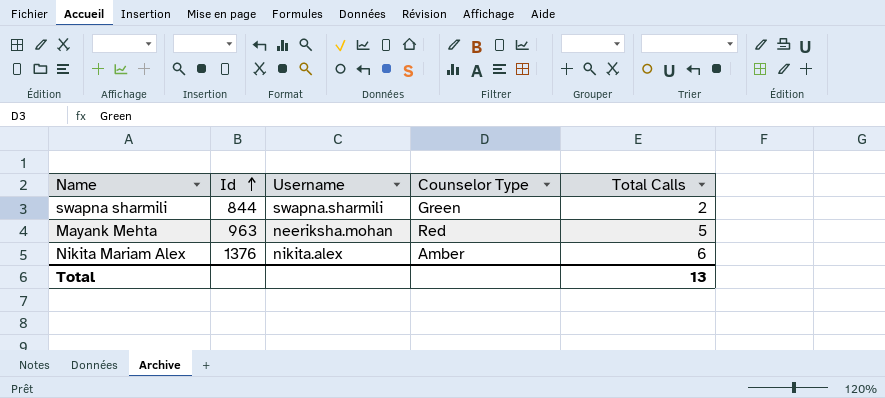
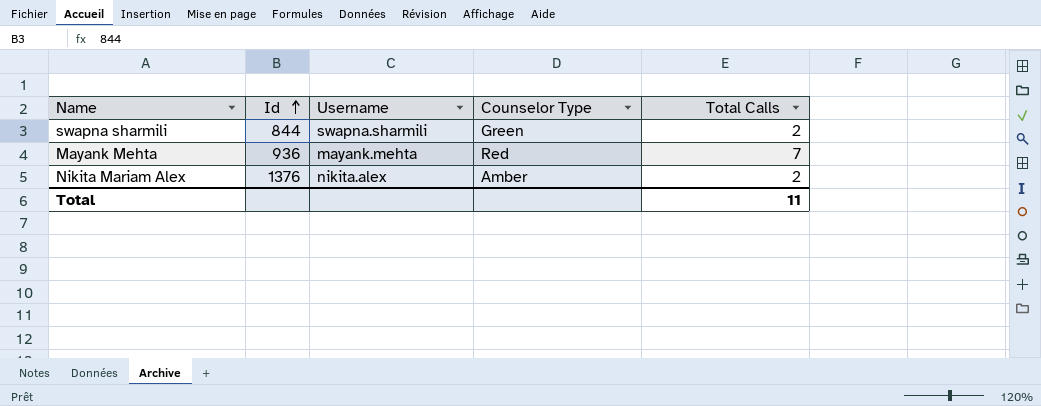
Mayank Mehta | Id: 963 -> 936
Mayank Mehta | Username: neeriksha.mohan -> mayank.mehta
Mayank Mehta | Total Calls: 5 -> 7
Nikita Mariam Alex | Total Calls: 6 -> 2
Total | Total Calls: 13 -> 11

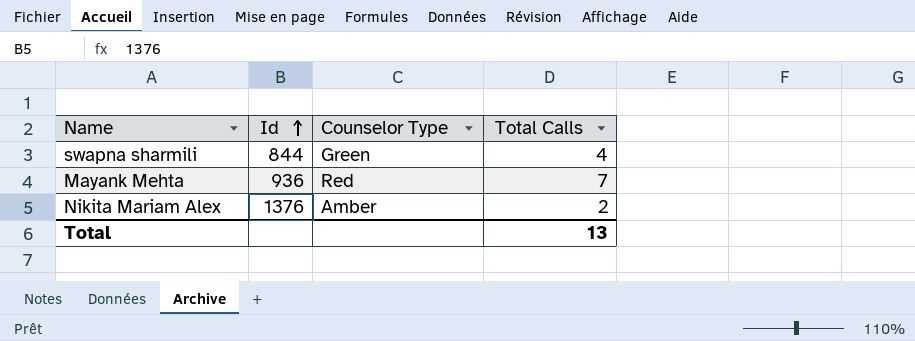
column Username | position: 3 -> none
swapna sharmili | Total Calls: 2 -> 4
Total | Total Calls: 11 -> 13

